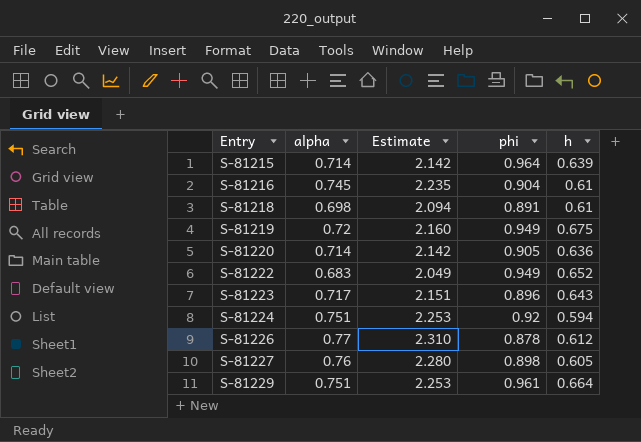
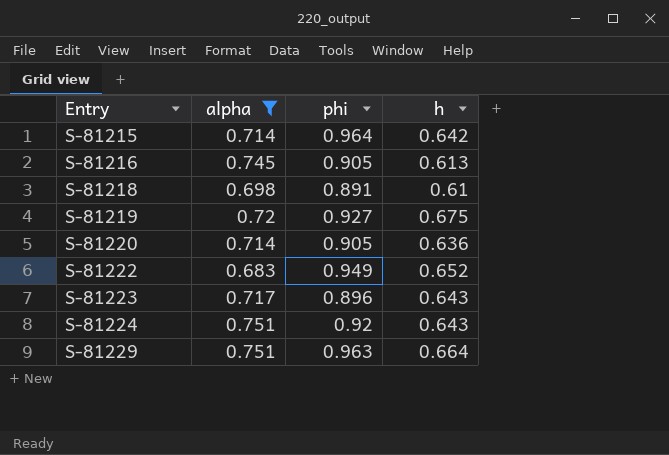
filter: none -> alpha <= 0.751
column Estimate | formula: [alpha] * 3 -> none
S-81215 | h: 0.639 -> 0.642
S-81216 | phi: 0.904 -> 0.905
S-81216 | h: 0.61 -> 0.613
S-81219 | phi: 0.949 -> 0.927
S-81224 | h: 0.594 -> 0.643
S-81229 | phi: 0.961 -> 0.963

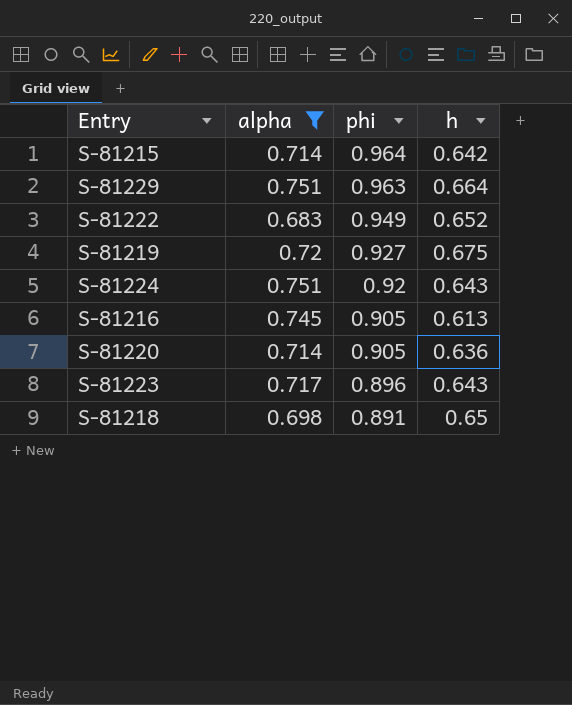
row order: Entry ascending -> phi descending
S-81218 | h: 0.61 -> 0.65

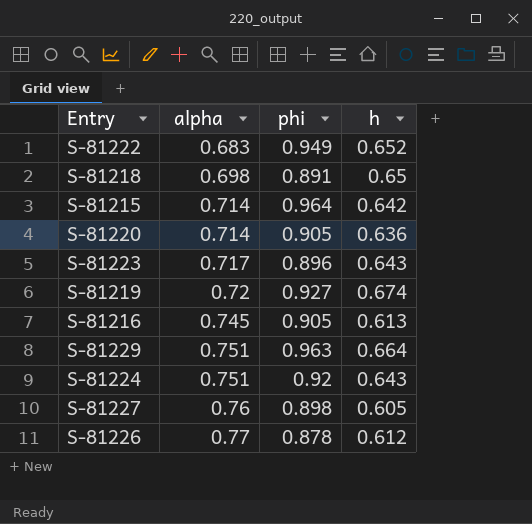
filter: alpha <= 0.751 -> none
row order: phi descending -> alpha ascending
S-81219 | h: 0.675 -> 0.674

